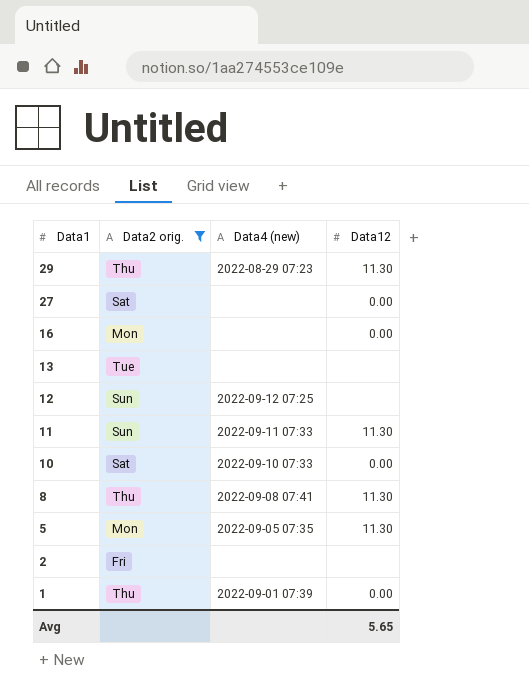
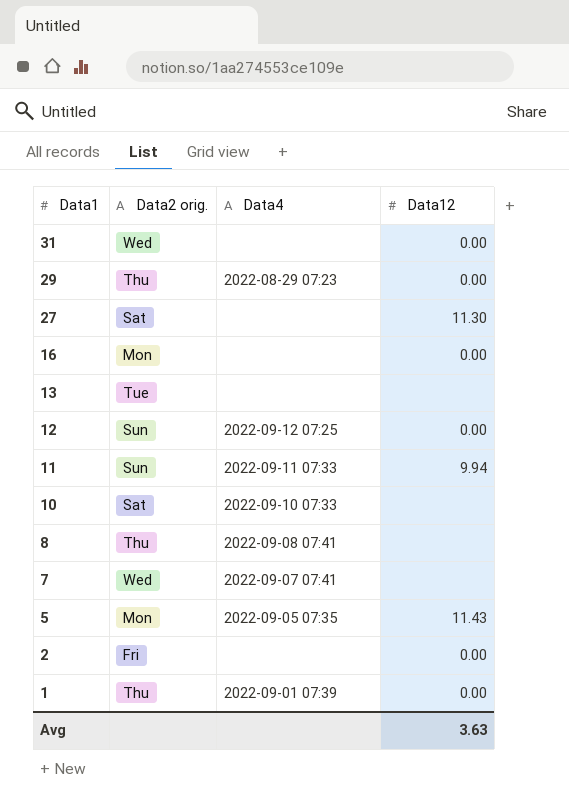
filter: Data2 orig. != Wed -> none
column name: Data4 (new) -> Data4
29 | Data12: 11.30 -> 0.00
27 | Data12: 0.00 -> 11.30
12 | Data12: none -> 0.00
11 | Data12: 11.30 -> 9.94
10 | Data12: 0.00 -> none
8 | Data12: 11.30 -> none
5 | Data12: 11.30 -> 11.43
2 | Data12: none -> 0.00
Avg | Data12: 5.65 -> 3.63

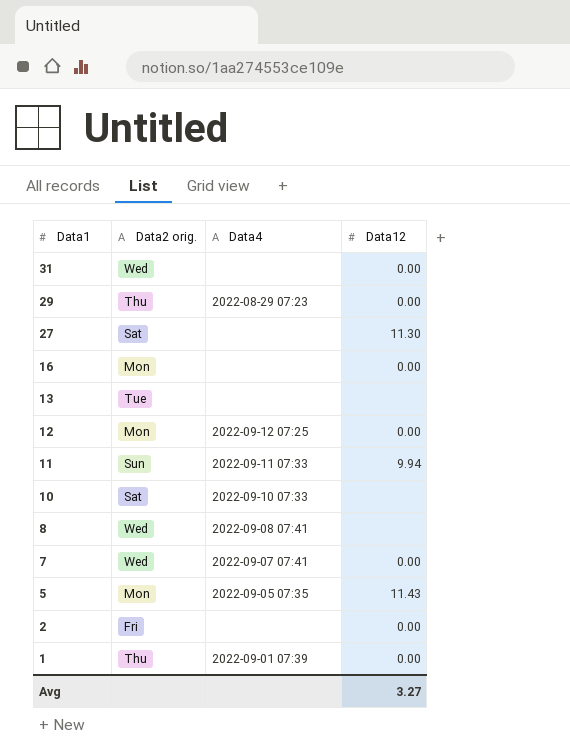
12 | Data2 orig.: Sun -> Mon
8 | Data2 orig.: Thu -> Wed
7 | Data12: none -> 0.00
Avg | Data12: 3.63 -> 3.27

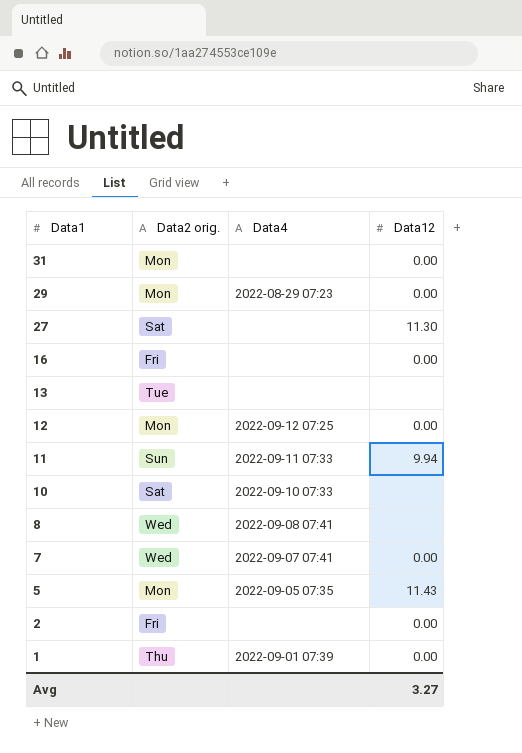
31 | Data2 orig.: Wed -> Mon
29 | Data2 orig.: Thu -> Mon
16 | Data2 orig.: Mon -> Fri

